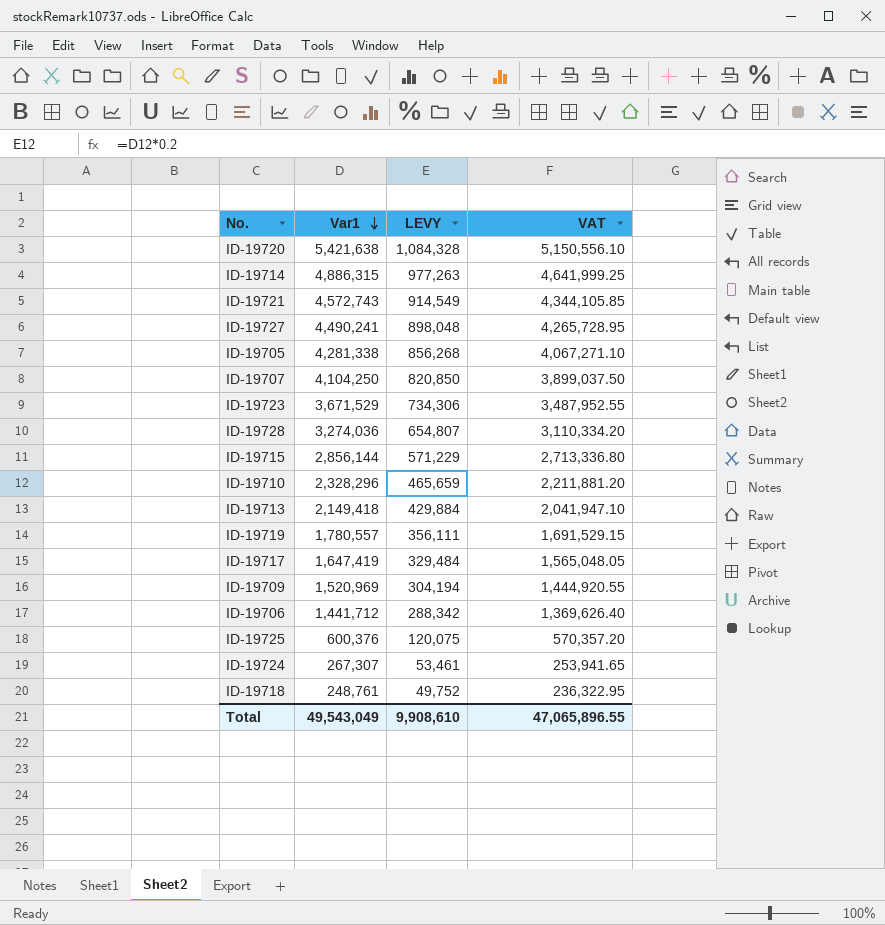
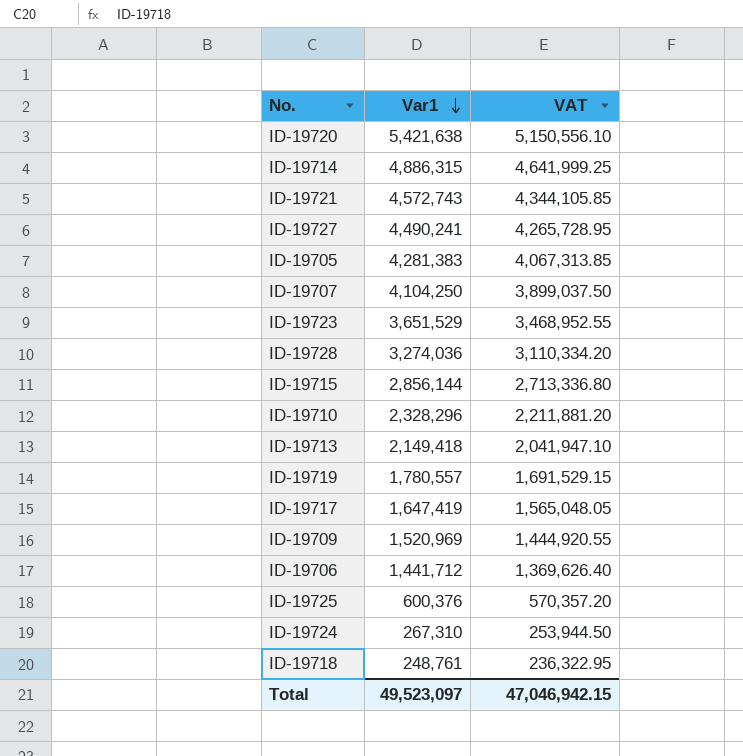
column LEVY | formula: [Var1] * 0.2 -> none
ID-19705 | Var1: 4,281,338 -> 4,281,383
ID-19705 | VAT: 4,067,271.10 -> 4,067,313.85
ID-19723 | Var1: 3,671,529 -> 3,651,529
ID-19723 | VAT: 3,487,952.55 -> 3,468,952.55
ID-19724 | Var1: 267,307 -> 267,310
ID-19724 | VAT: 253,941.65 -> 253,944.50
Total | Var1: 49,543,049 -> 49,523,097
Total | VAT: 47,065,896.55 -> 47,046,942.15

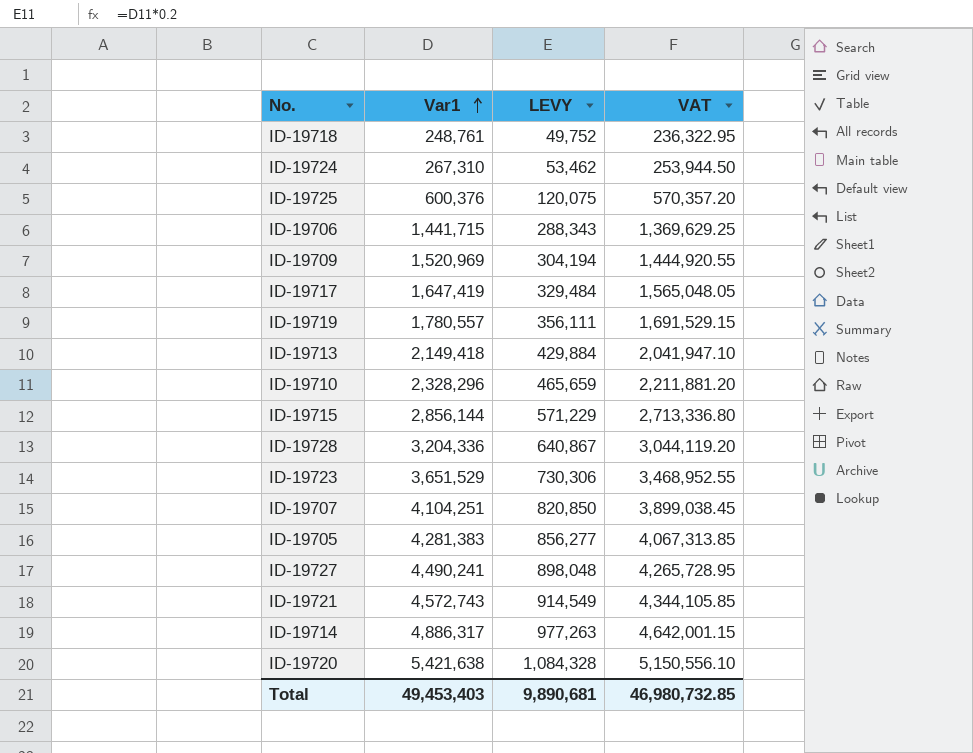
row order: Var1 descending -> Var1 ascending
column LEVY | formula: none -> [Var1] * 0.2
ID-19706 | Var1: 1,441,712 -> 1,441,715
ID-19706 | VAT: 1,369,626.40 -> 1,369,629.25
ID-19728 | Var1: 3,274,036 -> 3,204,336
ID-19728 | VAT: 3,110,334.20 -> 3,044,119.20
ID-19707 | Var1: 4,104,250 -> 4,104,251
ID-19707 | VAT: 3,899,037.50 -> 3,899,038.45
ID-19714 | Var1: 4,886,315 -> 4,886,317
ID-19714 | VAT: 4,641,999.25 -> 4,642,001.15
Total | Var1: 49,523,097 -> 49,453,403
Total | VAT: 47,046,942.15 -> 46,980,732.85

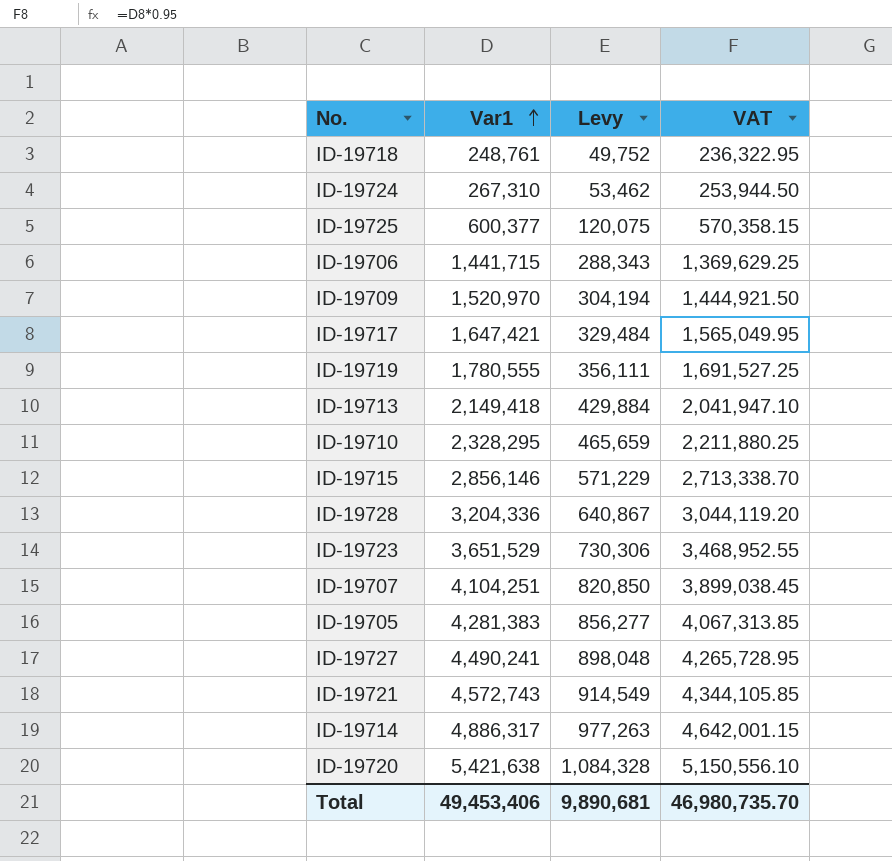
column name: LEVY -> Levy
ID-19725 | Var1: 600,376 -> 600,377
ID-19725 | VAT: 570,357.20 -> 570,358.15
ID-19709 | Var1: 1,520,969 -> 1,520,970
ID-19709 | VAT: 1,444,920.55 -> 1,444,921.50
ID-19717 | Var1: 1,647,419 -> 1,647,421
ID-19717 | VAT: 1,565,048.05 -> 1,565,049.95
ID-19719 | Var1: 1,780,557 -> 1,780,555
ID-19719 | VAT: 1,691,529.15 -> 1,691,527.25
ID-19710 | Var1: 2,328,296 -> 2,328,295
ID-19710 | VAT: 2,211,881.20 -> 2,211,880.25
ID-19715 | Var1: 2,856,144 -> 2,856,146
ID-19715 | VAT: 2,713,336.80 -> 2,713,338.70
Total | Var1: 49,453,403 -> 49,453,406
Total | VAT: 46,980,732.85 -> 46,980,735.70

